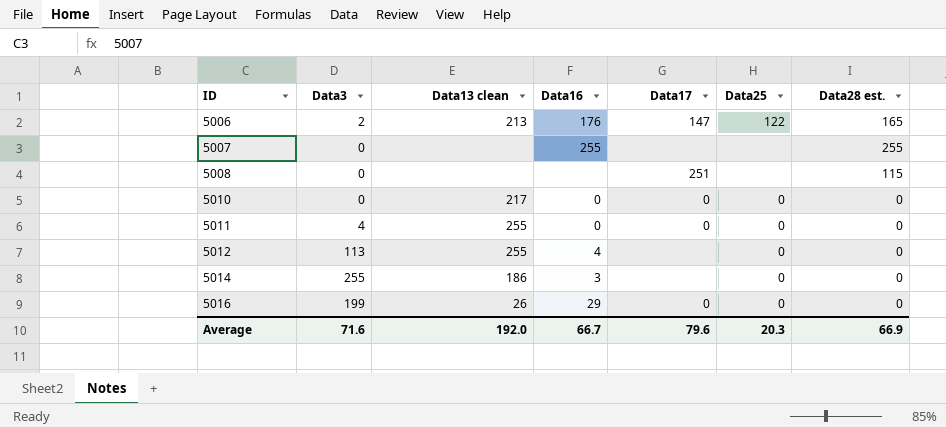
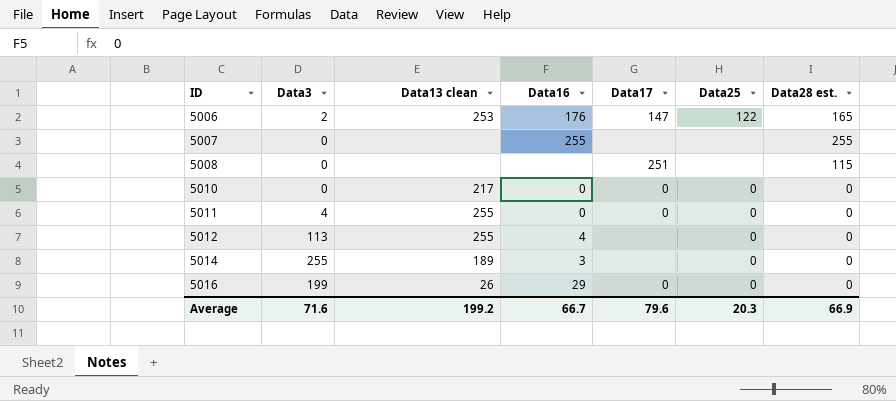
5006 | Data13 clean: 213 -> 253
5014 | Data13 clean: 186 -> 189
Average | Data13 clean: 192.0 -> 199.2

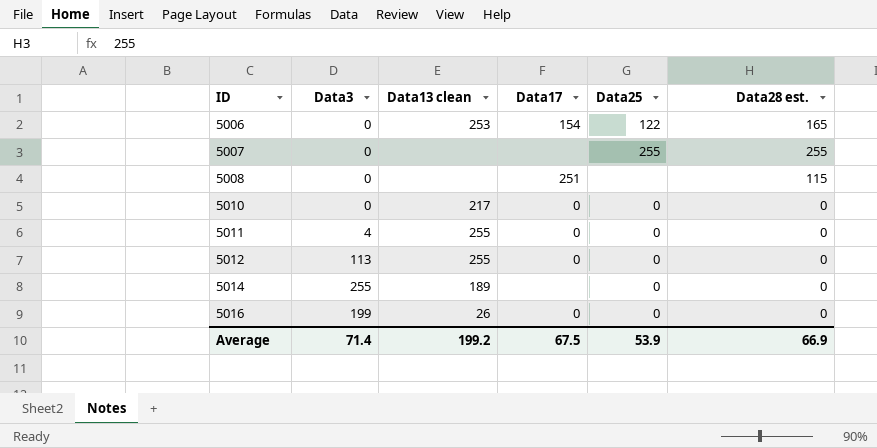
column Data16 | position: 4 -> none
5006 | Data3: 2 -> 0
5006 | Data17: 147 -> 154
5007 | Data25: none -> 255
5012 | Data17: none -> 0
Average | Data3: 71.6 -> 71.4
Average | Data17: 79.6 -> 67.5
Average | Data25: 20.3 -> 53.9

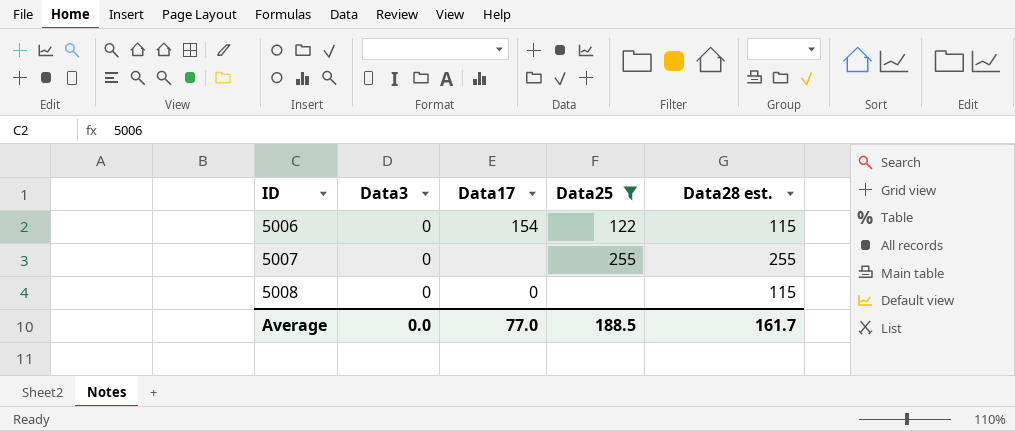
filter: none -> Data25 != 0
column Data13 clean | position: 3 -> none
5006 | Data28 est.: 165 -> 115
5008 | Data17: 251 -> 0
Average | Data3: 71.4 -> 0.0
Average | Data17: 67.5 -> 77.0
Average | Data25: 53.9 -> 188.5
Average | Data28 est.: 66.9 -> 161.7

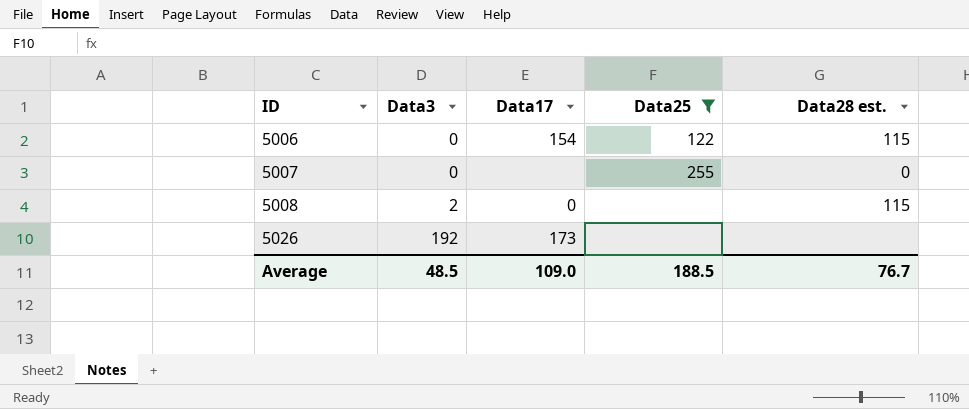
5007 | Data28 est.: 255 -> 0
5008 | Data3: 0 -> 2
row 5026: none -> 192 | 173 | none | none
Average | Data3: 0.0 -> 48.5
Average | Data17: 77.0 -> 109.0
Average | Data28 est.: 161.7 -> 76.7

